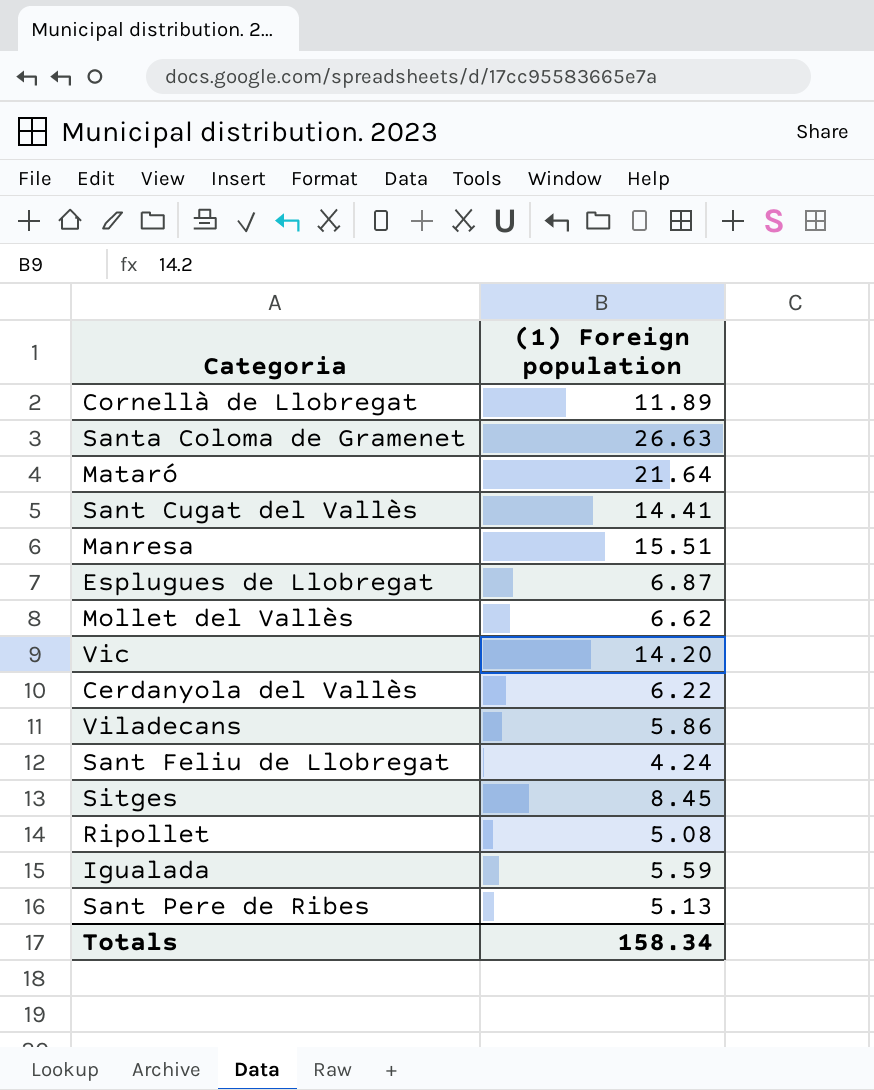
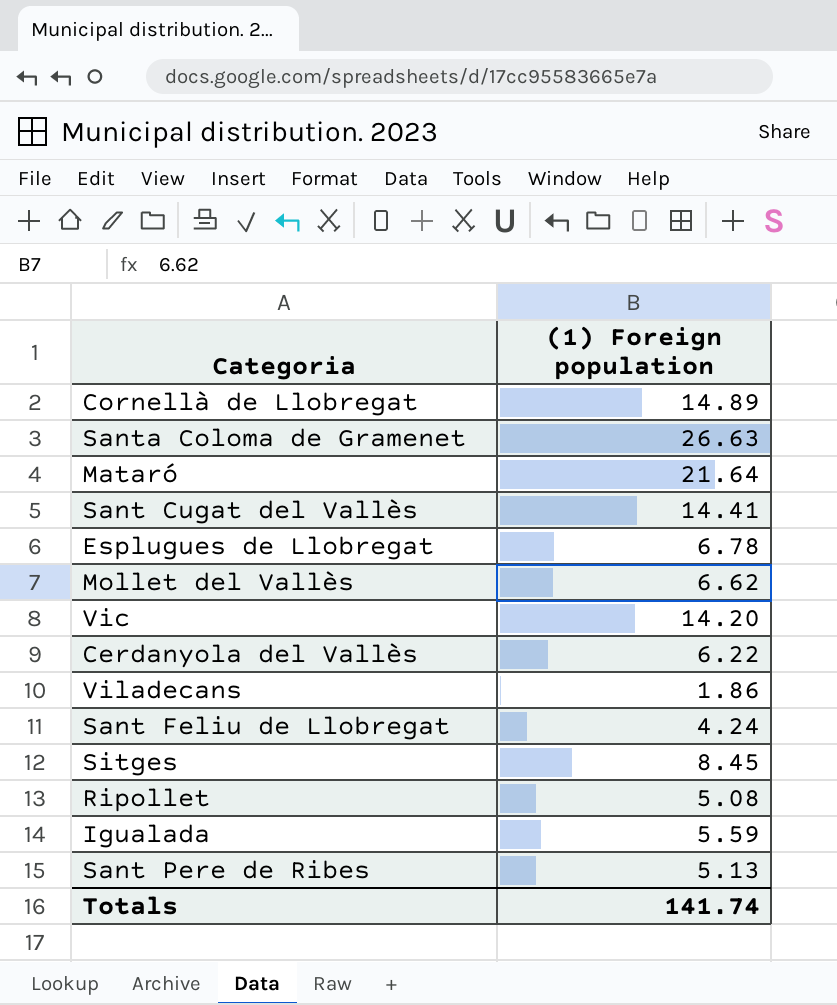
row Manresa: 15.51 -> none
Cornellà de Llobregat | (1) Foreign population: 11.89 -> 14.89
Esplugues de Llobregat | (1) Foreign population: 6.87 -> 6.78
Viladecans | (1) Foreign population: 5.86 -> 1.86
Totals | (1) Foreign population: 158.34 -> 141.74

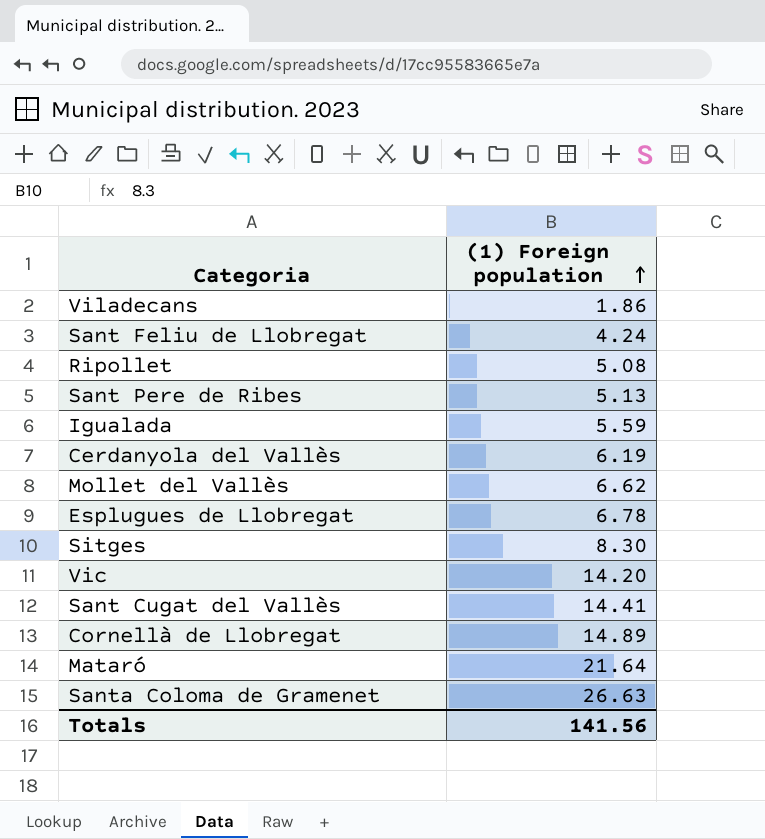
row order: none -> (1) Foreign population ascending
Cerdanyola del Vallès | (1) Foreign population: 6.22 -> 6.19
Sitges | (1) Foreign population: 8.45 -> 8.30
Totals | (1) Foreign population: 141.74 -> 141.56

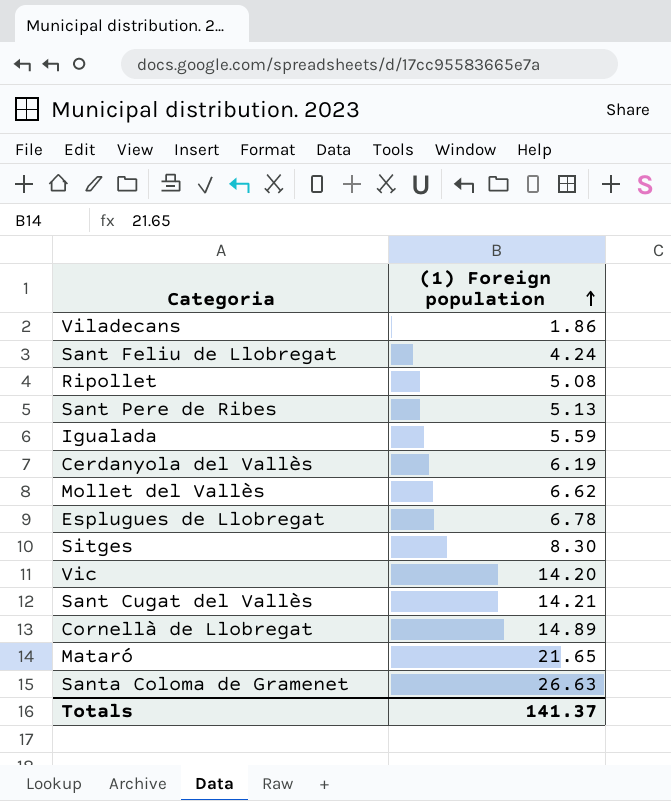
Sant Cugat del Vallès | (1) Foreign population: 14.41 -> 14.21
Mataró | (1) Foreign population: 21.64 -> 21.65
Totals | (1) Foreign population: 141.56 -> 141.37

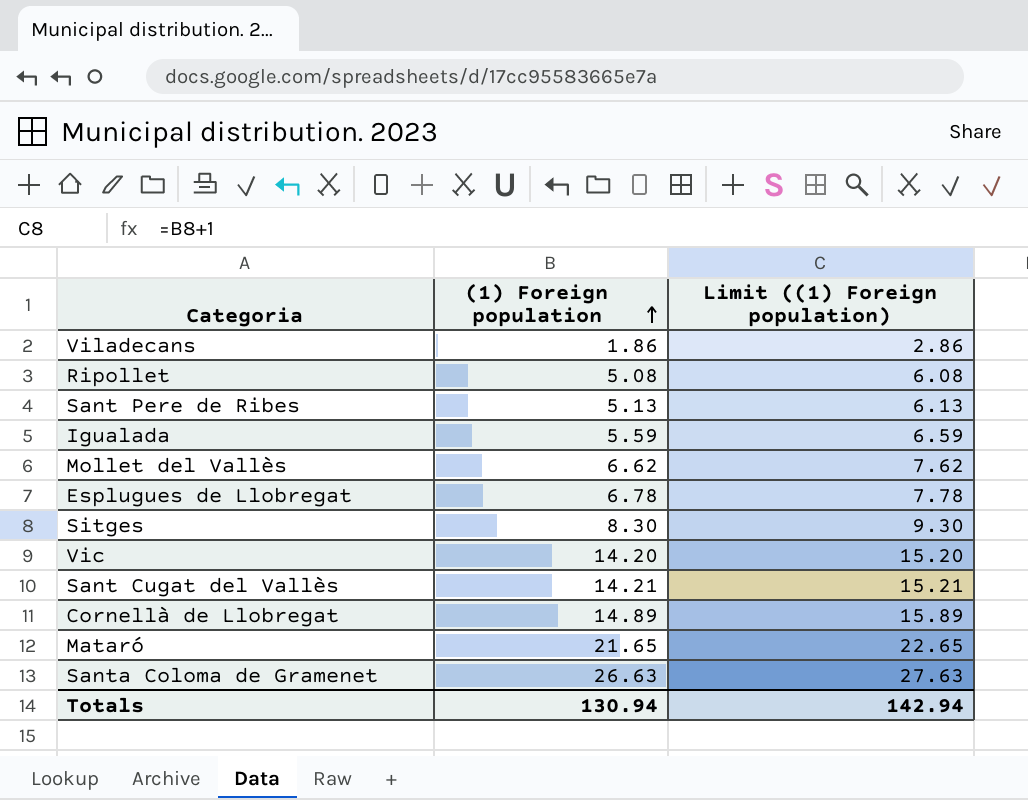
column Limit ((1) Foreign population) | formula: none -> [(1) Foreign population] + 1
row Sant Feliu de Llobregat: 4.24 -> none
row Cerdanyola del Vallès: 6.19 -> none
Totals | (1) Foreign population: 141.37 -> 130.94

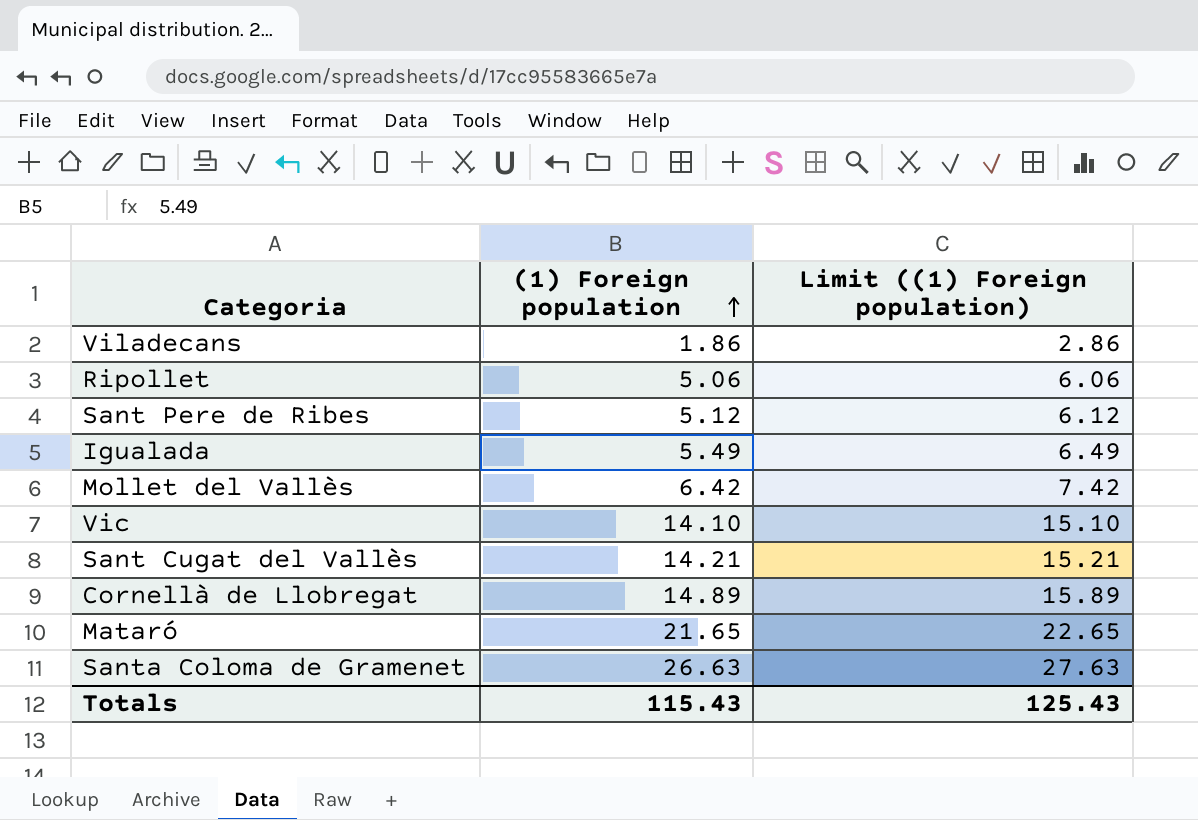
row Esplugues de Llobregat: 6.78 | 7.78 -> none
row Sitges: 8.30 | 9.30 -> none
Ripollet | (1) Foreign population: 5.08 -> 5.06
Ripollet | Limit ((1) Foreign population): 6.08 -> 6.06
Sant Pere de Ribes | (1) Foreign population: 5.13 -> 5.12
Sant Pere de Ribes | Limit ((1) Foreign population): 6.13 -> 6.12
Igualada | (1) Foreign population: 5.59 -> 5.49
Igualada | Limit ((1) Foreign population): 6.59 -> 6.49
Mollet del Vallès | (1) Foreign population: 6.62 -> 6.42
Mollet del Vallès | Limit ((1) Foreign population): 7.62 -> 7.42
Vic | (1) Foreign population: 14.20 -> 14.10
Vic | Limit ((1) Foreign population): 15.20 -> 15.10
Totals | (1) Foreign population: 130.94 -> 115.43
Totals | Limit ((1) Foreign population): 142.94 -> 125.43

